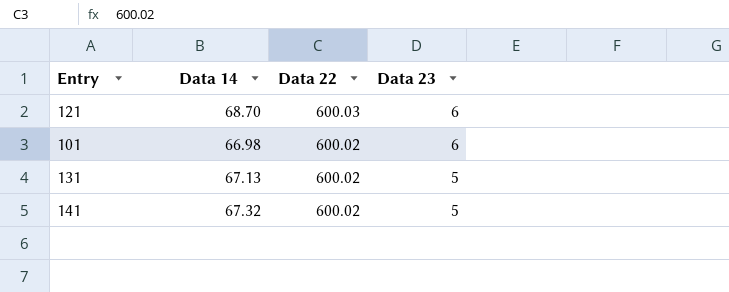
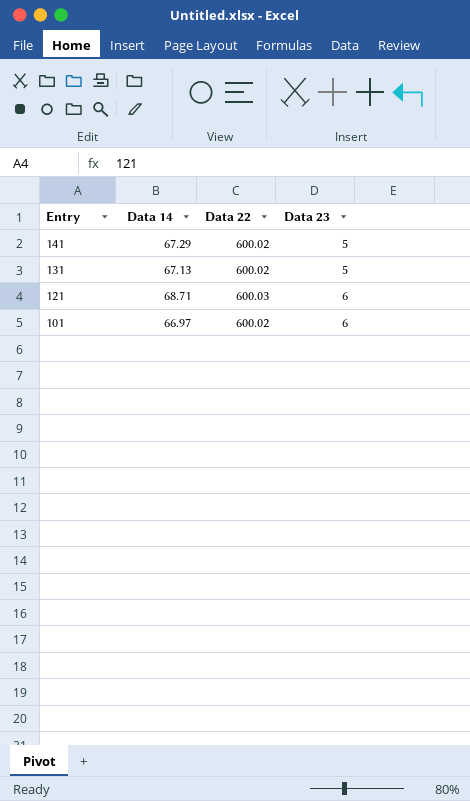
row order: Data 22 descending -> Entry descending
141 | Data 14: 67.32 -> 67.29
121 | Data 14: 68.70 -> 68.71
101 | Data 14: 66.98 -> 66.97

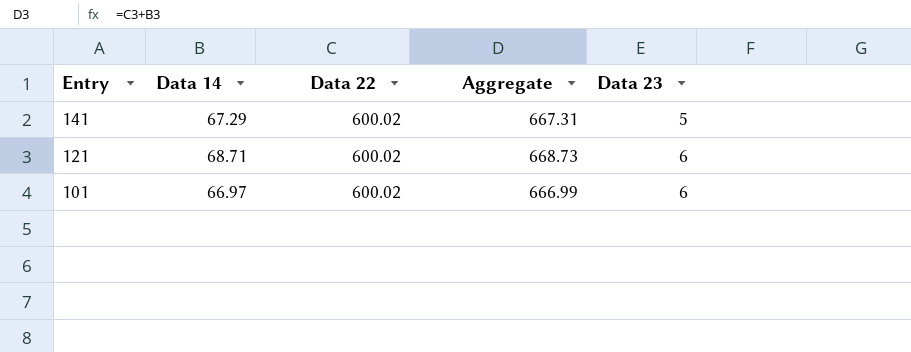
column Aggregate | formula: none -> [Data 14] + [Data 22]
row 131: 67.13 | 600.02 | 5 -> none
121 | Data 22: 600.03 -> 600.02

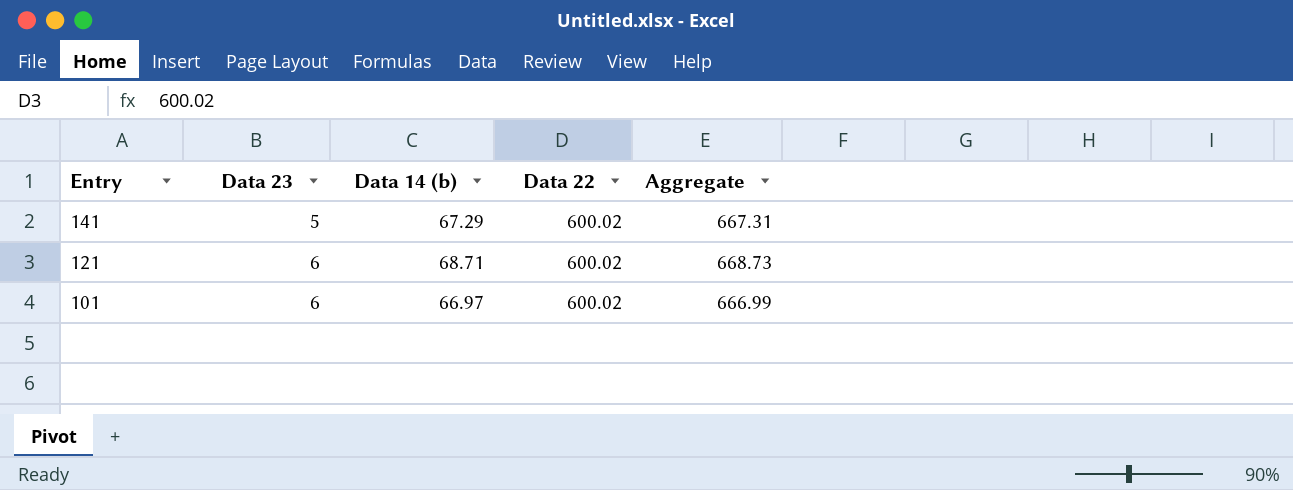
column Data 23 | position: 5 -> 2
column name: Data 14 -> Data 14 (b)

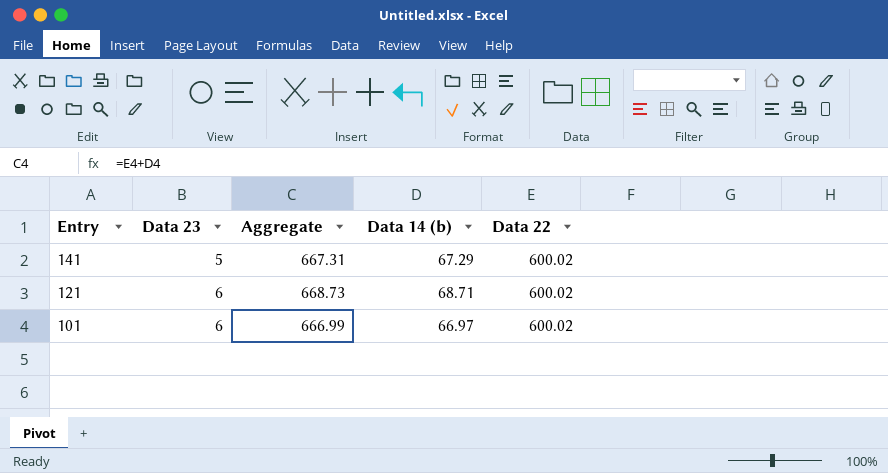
column Aggregate | position: 5 -> 3

